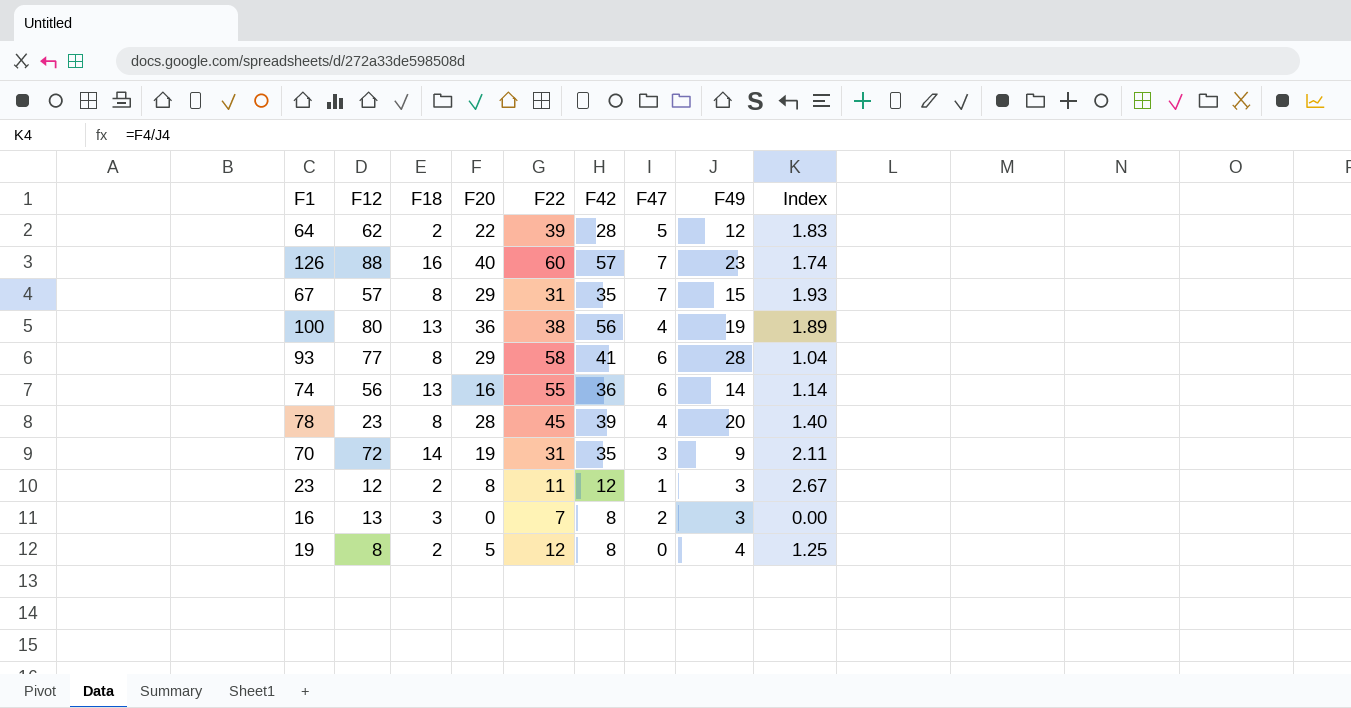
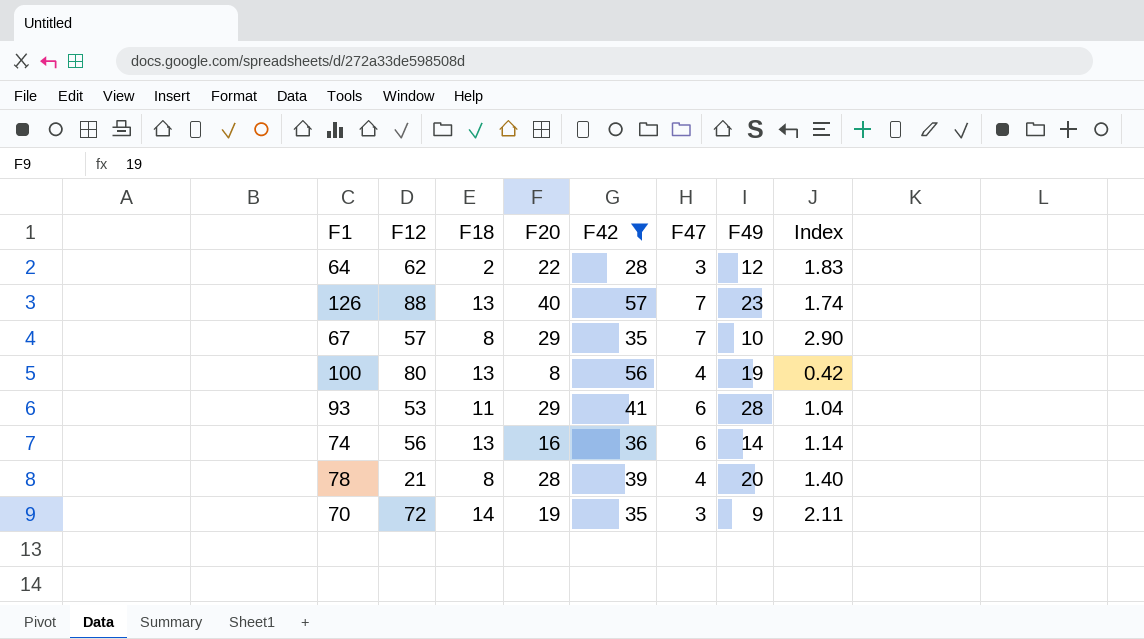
filter: none -> F42 >= 28
column F22 | position: 5 -> none
64 | F47: 5 -> 3
126 | F18: 16 -> 13
67 | F49: 15 -> 10
67 | Index: 1.93 -> 2.90
100 | F20: 36 -> 8
100 | Index: 1.89 -> 0.42
93 | F12: 77 -> 53
93 | F18: 8 -> 11
78 | F12: 23 -> 21

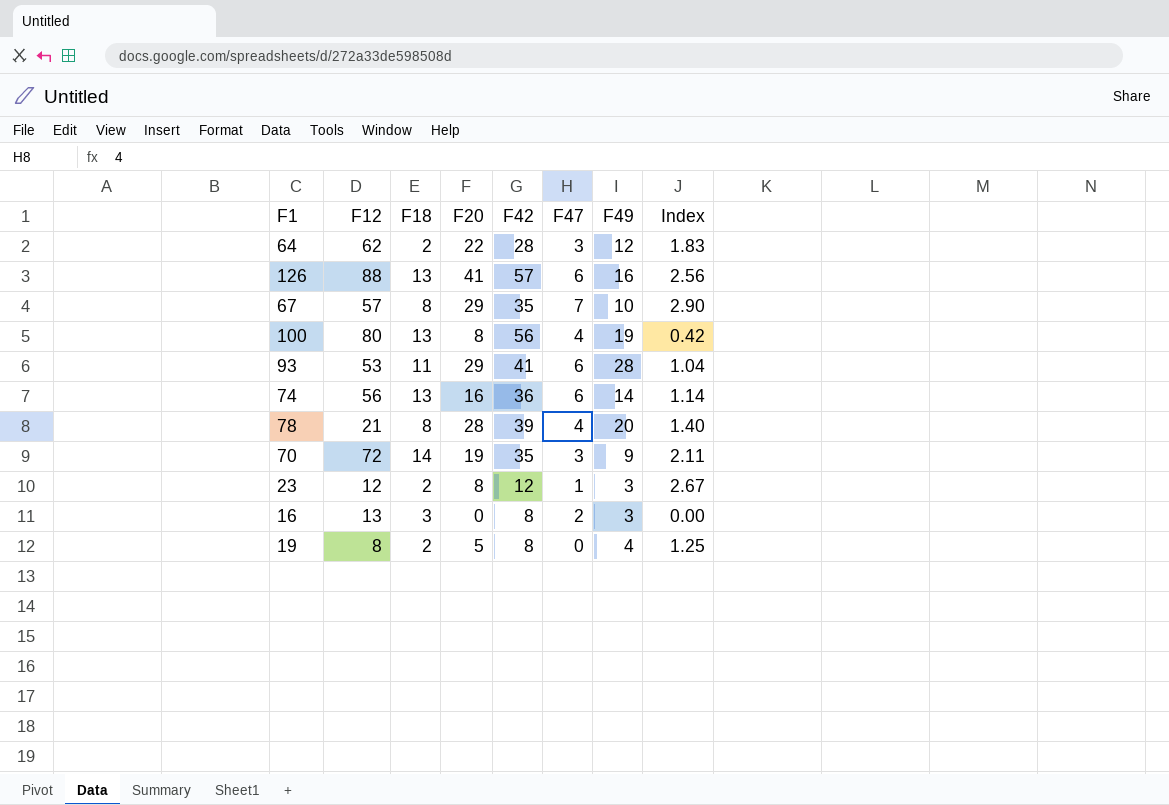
filter: F42 >= 28 -> none
126 | F20: 40 -> 41
126 | F47: 7 -> 6
126 | F49: 23 -> 16
126 | Index: 1.74 -> 2.56

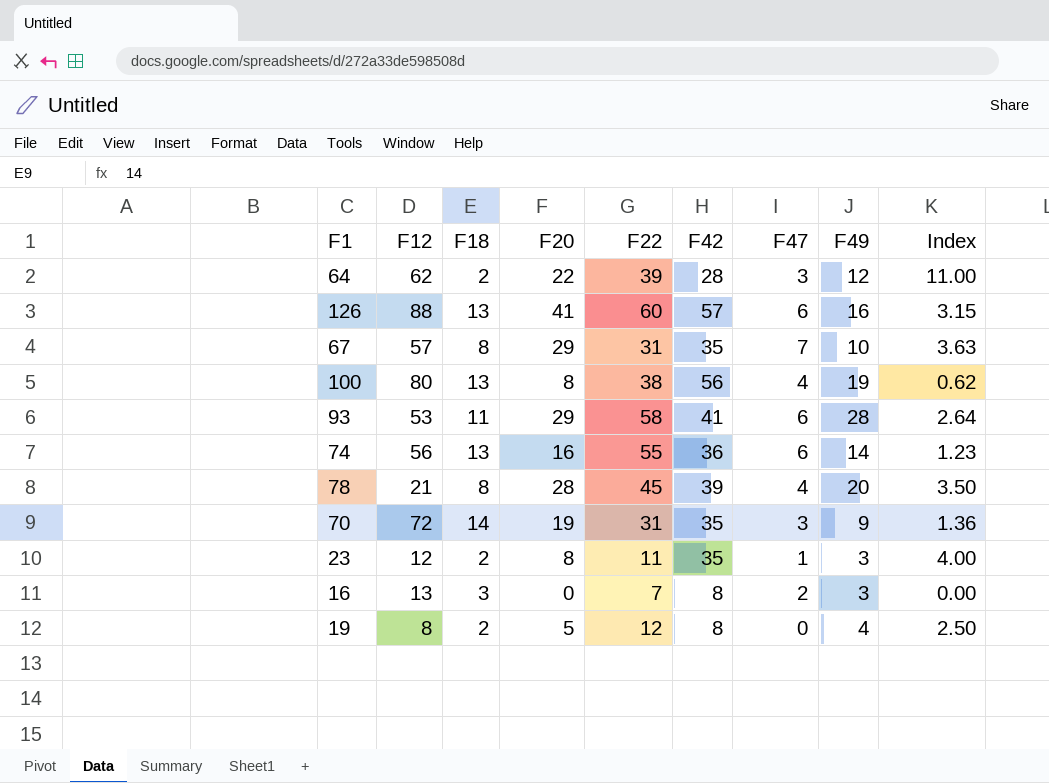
column F22 | position: none -> 5
column Index | formula: [F20] / [F49] -> [F20] / [F18]
23 | F42: 12 -> 35

